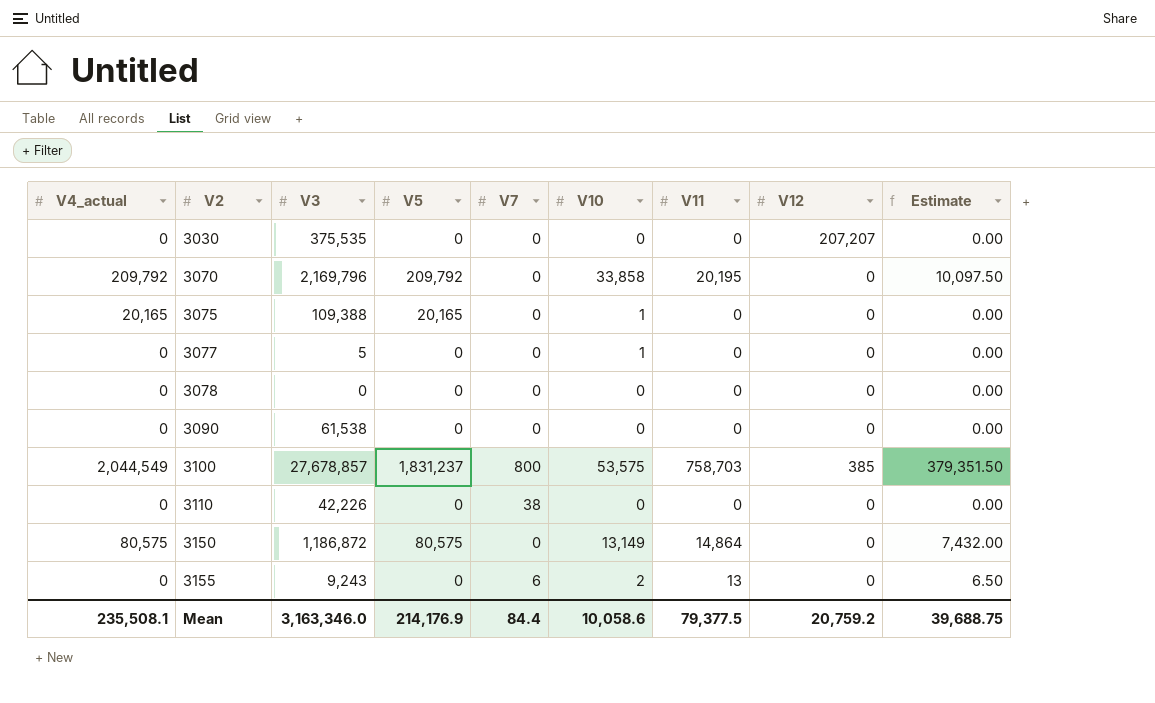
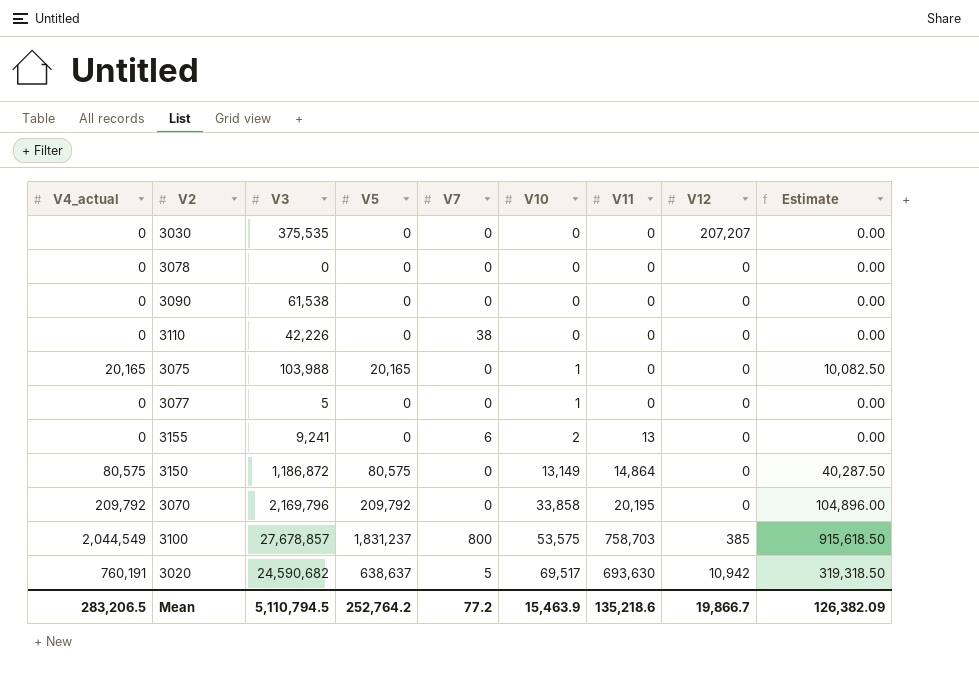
row order: V2 ascending -> V10 ascending
column Estimate | formula: [V11] * 0.5 -> [V5] * 0.5
3075 | V3: 109,388 -> 103,988
3155 | V3: 9,243 -> 9,241
row 3020: none -> 760,191 | 24,590,682 | 638,637 | 5 | 69,517 | 693,630 | 10,942 | 319,318.50
Mean | V4_actual: 235,508.1 -> 283,206.5
Mean | V3: 3,163,346.0 -> 5,110,794.5
Mean | V5: 214,176.9 -> 252,764.2
Mean | V7: 84.4 -> 77.2
Mean | V10: 10,058.6 -> 15,463.9
Mean | V11: 79,377.5 -> 135,218.6
Mean | V12: 20,759.2 -> 19,866.7
Mean | Estimate: 39,688.75 -> 126,382.09

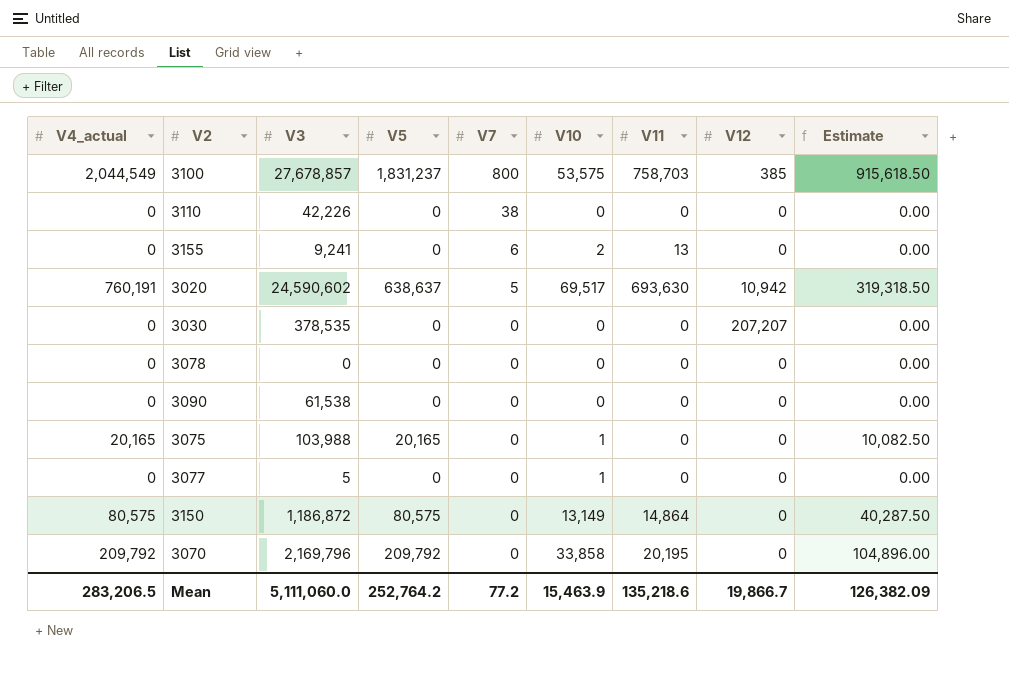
row order: V10 ascending -> V7 descending
3020 | V3: 24,590,682 -> 24,590,602
3030 | V3: 375,535 -> 378,535
Mean | V3: 5,110,794.5 -> 5,111,060.0

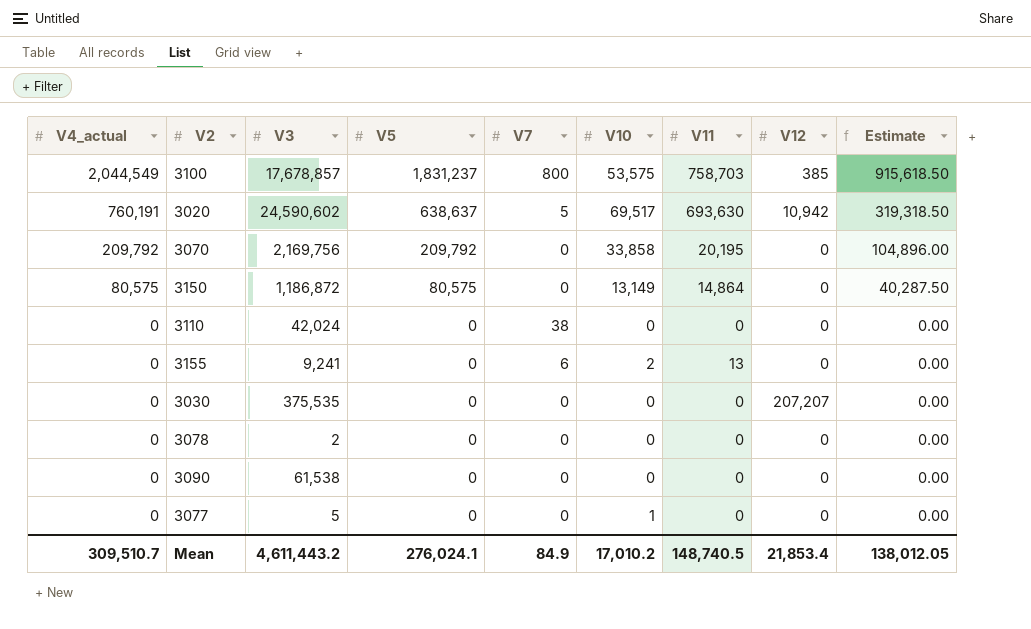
row order: V7 descending -> V4_actual descending
row 3075: 20,165 | 103,988 | 20,165 | 0 | 1 | 0 | 0 | 10,082.50 -> none
3100 | V3: 27,678,857 -> 17,678,857
3070 | V3: 2,169,796 -> 2,169,756
3110 | V3: 42,226 -> 42,024
3030 | V3: 378,535 -> 375,535
3078 | V3: 0 -> 2
Mean | V4_actual: 283,206.5 -> 309,510.7
Mean | V3: 5,111,060.0 -> 4,611,443.2
Mean | V5: 252,764.2 -> 276,024.1
Mean | V7: 77.2 -> 84.9
Mean | V10: 15,463.9 -> 17,010.2
Mean | V11: 135,218.6 -> 148,740.5
Mean | V12: 19,866.7 -> 21,853.4
Mean | Estimate: 126,382.09 -> 138,012.05

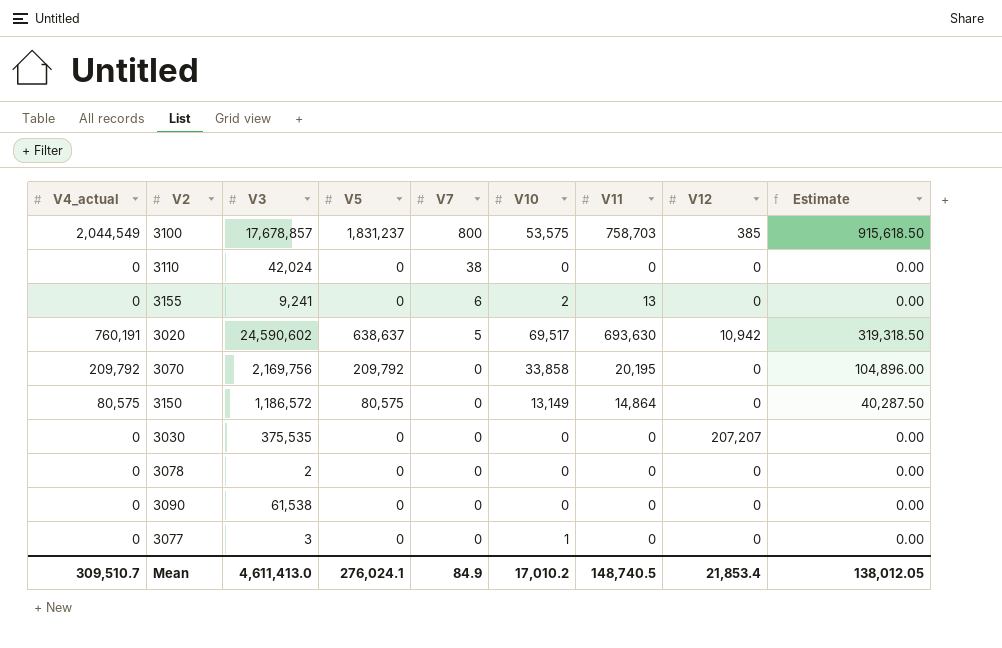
row order: V4_actual descending -> V7 descending
3150 | V3: 1,186,872 -> 1,186,572
3077 | V3: 5 -> 3
Mean | V3: 4,611,443.2 -> 4,611,413.0

